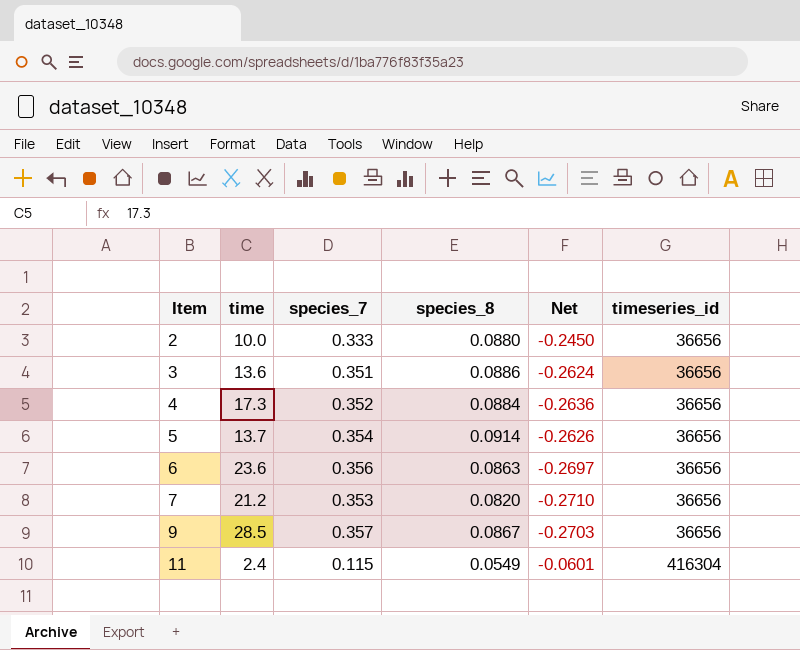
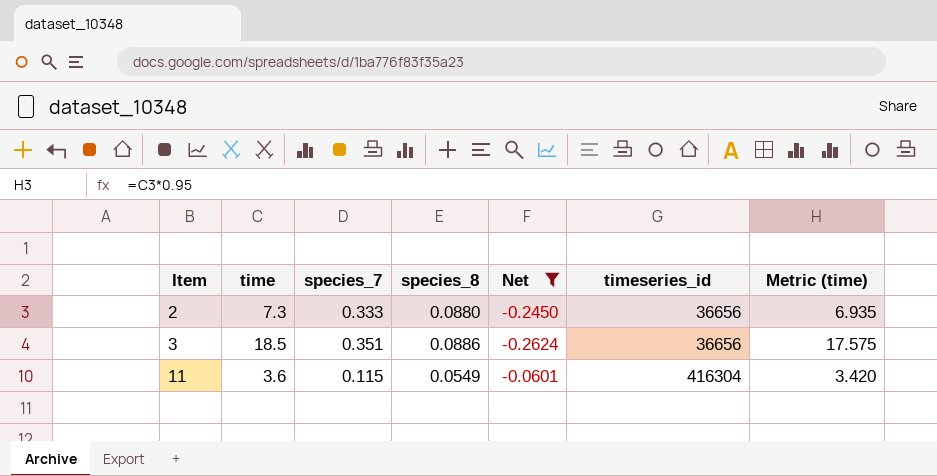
filter: none -> Net >= -0.2624
column Metric (time) | formula: none -> [time] * 0.95
2 | time: 10.0 -> 7.3
3 | time: 13.6 -> 18.5
11 | time: 2.4 -> 3.6

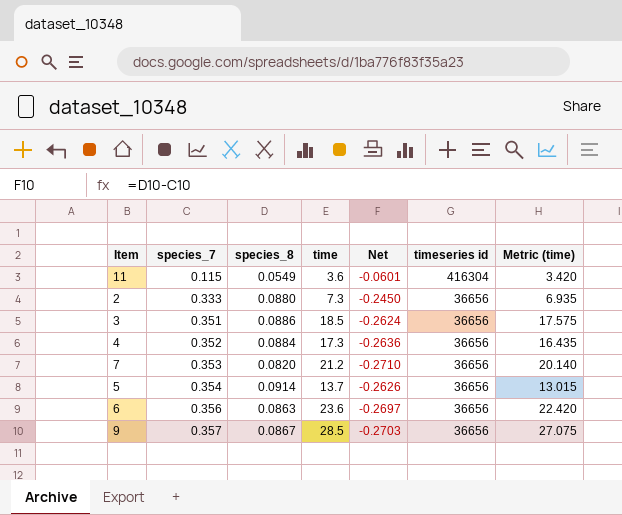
filter: Net >= -0.2624 -> none
row order: Item ascending -> species_7 ascending
column time | position: 2 -> 4
column name: timeseries_id -> timeseries id

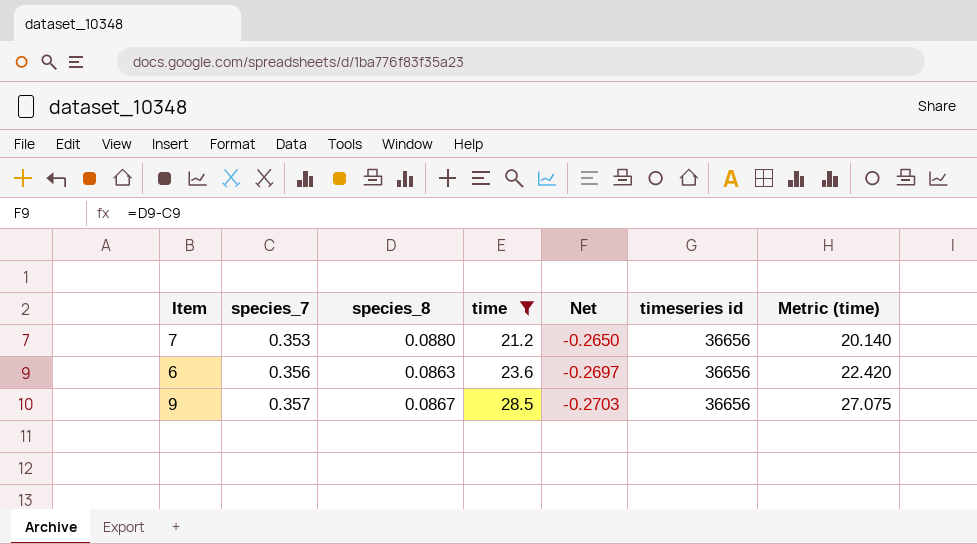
filter: none -> time >= 21.2
7 | species_8: 0.0820 -> 0.0880
7 | Net: -0.2710 -> -0.2650

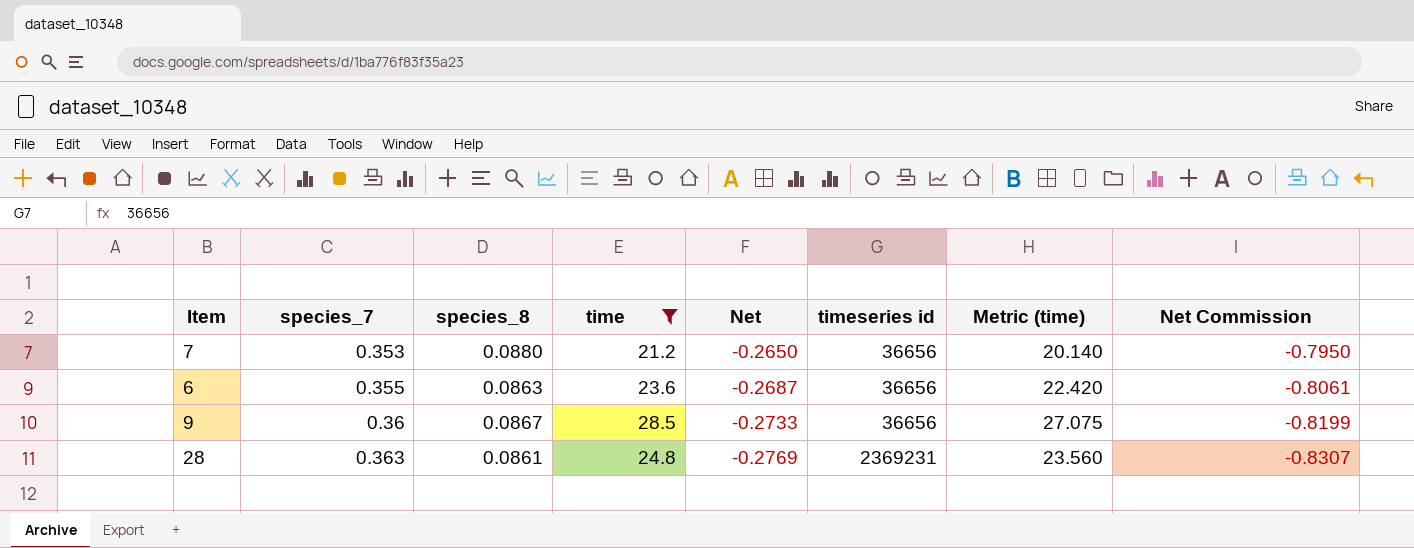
column Net Commission | formula: none -> [Net] * 3
6 | species_7: 0.356 -> 0.355
6 | Net: -0.2697 -> -0.2687
9 | species_7: 0.357 -> 0.36
9 | Net: -0.2703 -> -0.2733
row 28: none -> 0.363 | 0.0861 | 24.8 | -0.2769 | 2369231 | 23.560 | -0.8307

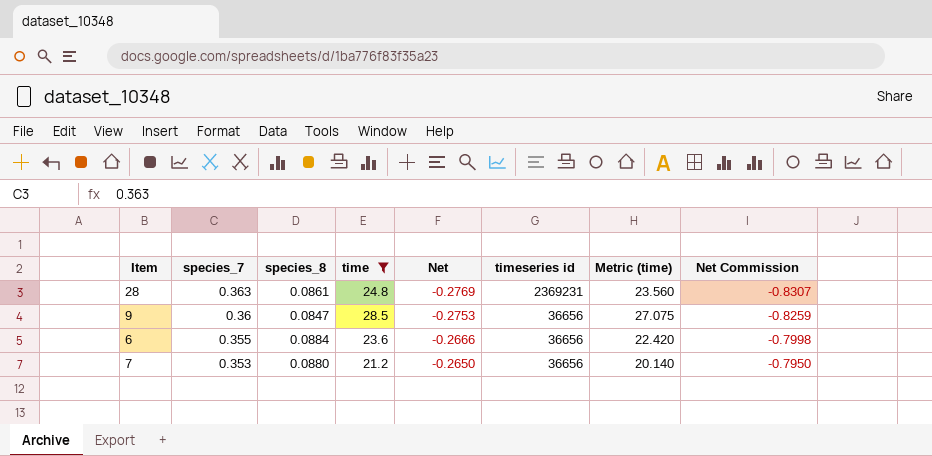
row order: species_7 ascending -> species_7 descending
9 | species_8: 0.0867 -> 0.0847
9 | Net: -0.2733 -> -0.2753
9 | Net Commission: -0.8199 -> -0.8259
6 | species_8: 0.0863 -> 0.0884
6 | Net: -0.2687 -> -0.2666
6 | Net Commission: -0.8061 -> -0.7998

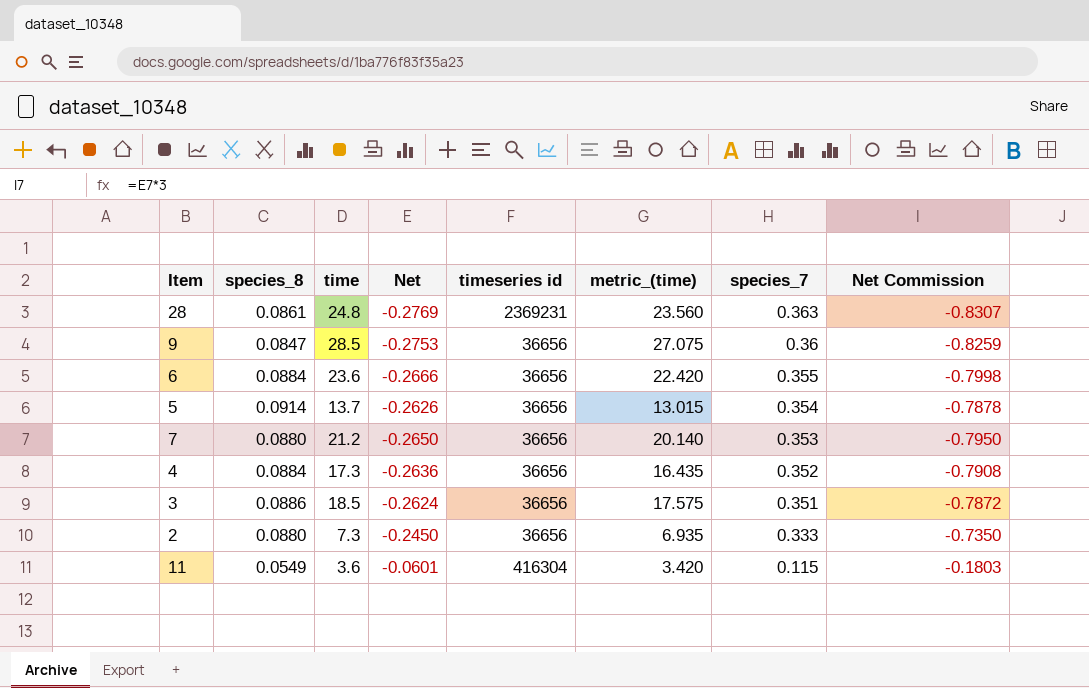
filter: time >= 21.2 -> none
column name: Metric (time) -> metric_(time)
column species_7 | position: 2 -> 7

